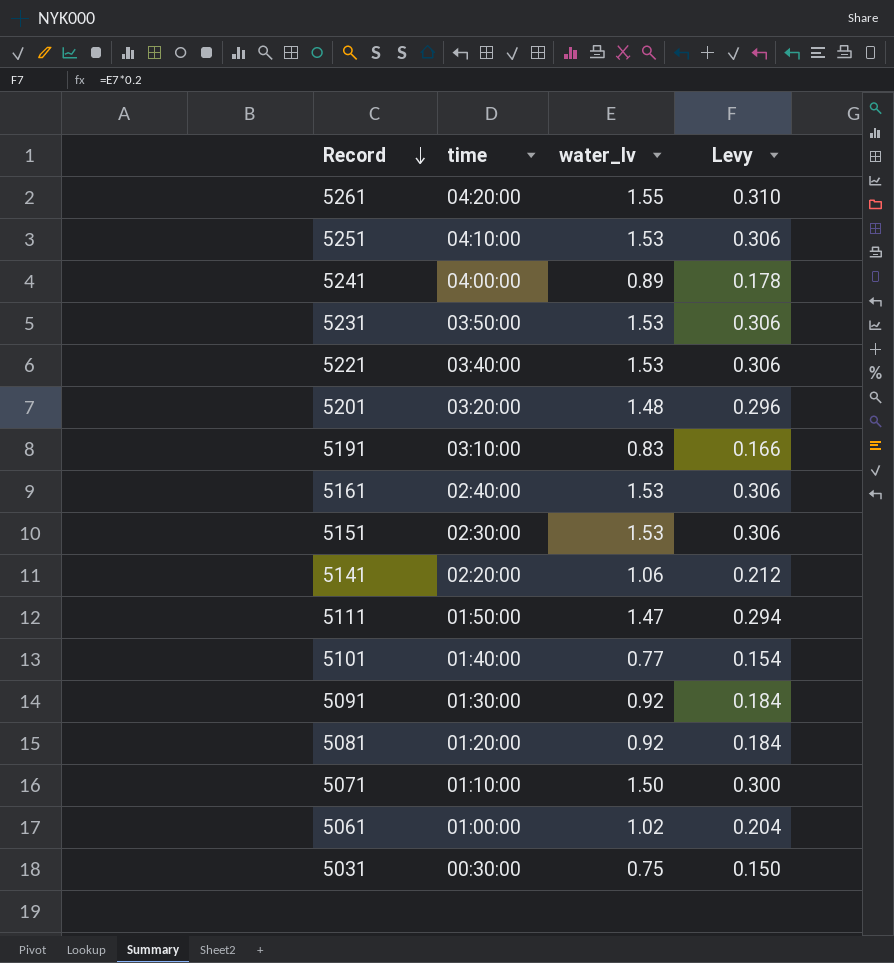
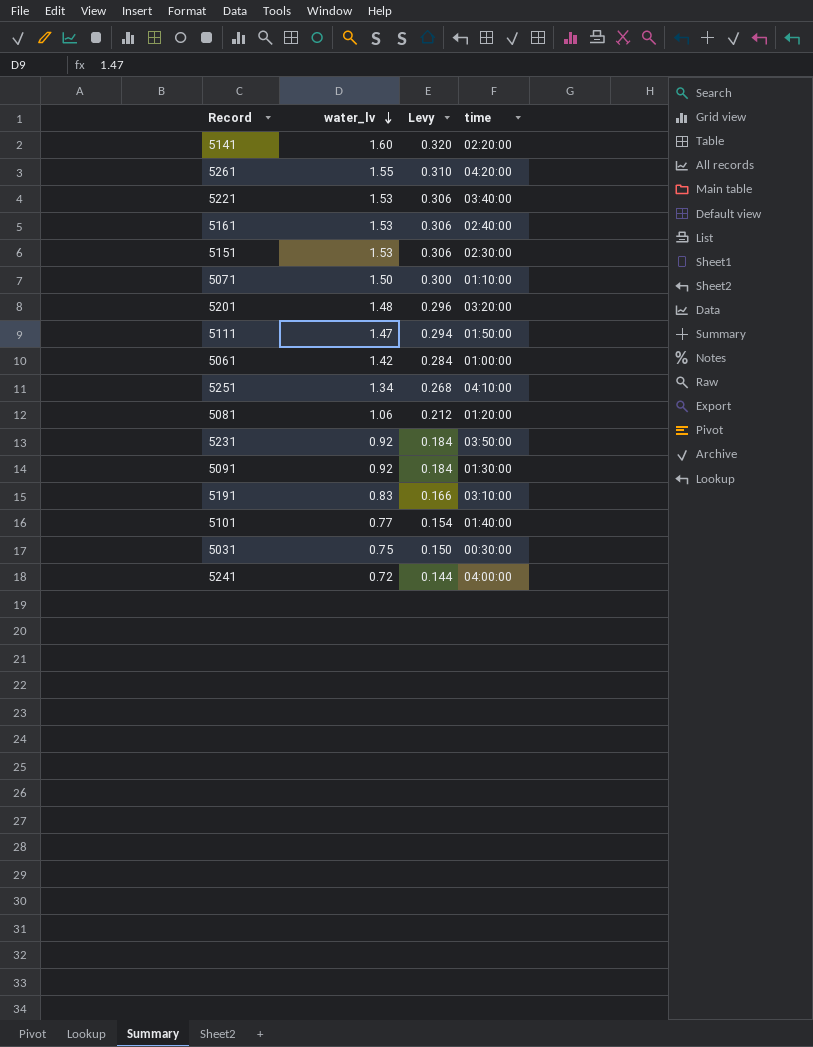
row order: Record descending -> water_lv descending
column time | position: 2 -> 4
5141 | water_lv: 1.06 -> 1.60
5141 | Levy: 0.212 -> 0.320
5061 | water_lv: 1.02 -> 1.42
5061 | Levy: 0.204 -> 0.284
5251 | water_lv: 1.53 -> 1.34
5251 | Levy: 0.306 -> 0.268
5081 | water_lv: 0.92 -> 1.06
5081 | Levy: 0.184 -> 0.212
5231 | water_lv: 1.53 -> 0.92
5231 | Levy: 0.306 -> 0.184
5241 | water_lv: 0.89 -> 0.72
5241 | Levy: 0.178 -> 0.144

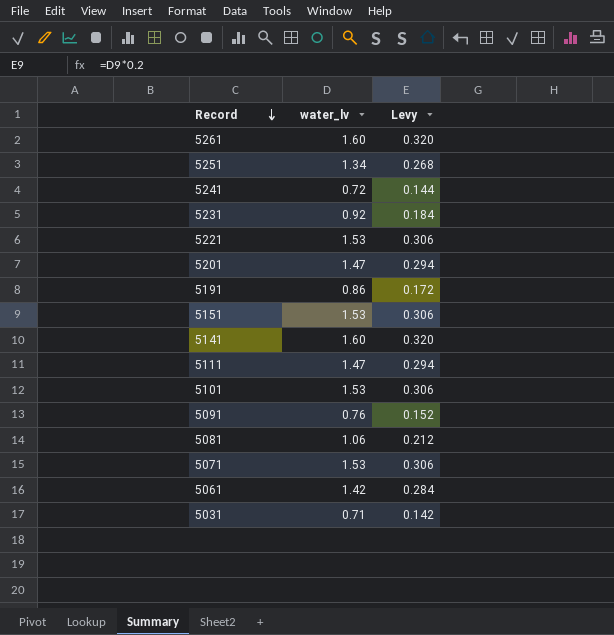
row order: water_lv descending -> Record descending
column time | position: 4 -> none
row 5161: 1.53 | 0.306 | 02:40:00 -> none
5261 | water_lv: 1.55 -> 1.60
5261 | Levy: 0.310 -> 0.320
5201 | water_lv: 1.48 -> 1.47
5201 | Levy: 0.296 -> 0.294
5191 | water_lv: 0.83 -> 0.86
5191 | Levy: 0.166 -> 0.172
5101 | water_lv: 0.77 -> 1.53
5101 | Levy: 0.154 -> 0.306
5091 | water_lv: 0.92 -> 0.76
5091 | Levy: 0.184 -> 0.152
5071 | water_lv: 1.50 -> 1.53
5071 | Levy: 0.300 -> 0.306
5031 | water_lv: 0.75 -> 0.71
5031 | Levy: 0.150 -> 0.142

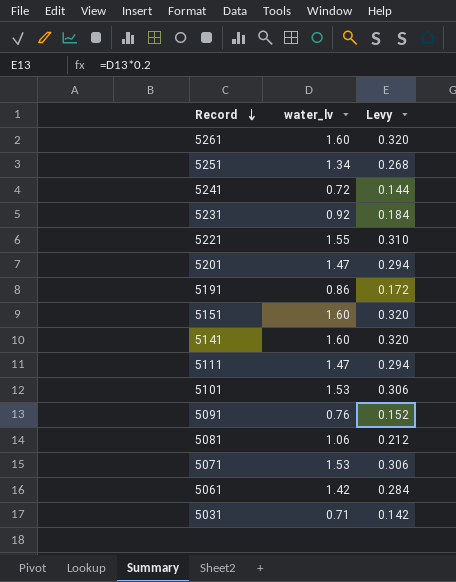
5221 | water_lv: 1.53 -> 1.55
5221 | Levy: 0.306 -> 0.310
5151 | water_lv: 1.53 -> 1.60
5151 | Levy: 0.306 -> 0.320

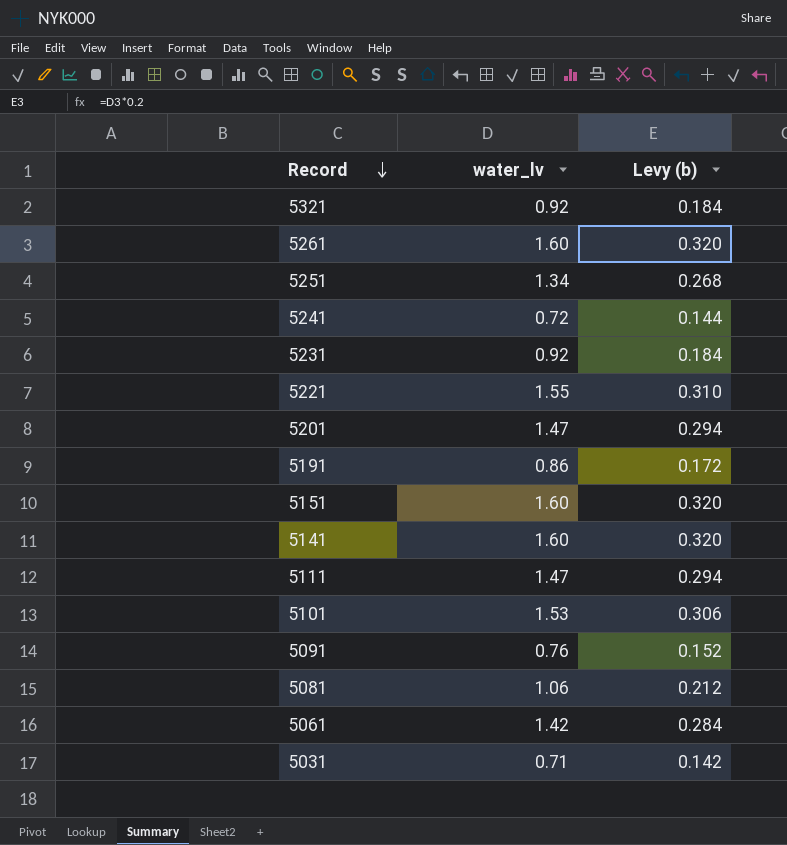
column name: Levy -> Levy (b)
row 5071: 1.53 | 0.306 -> none
row 5321: none -> 0.92 | 0.184

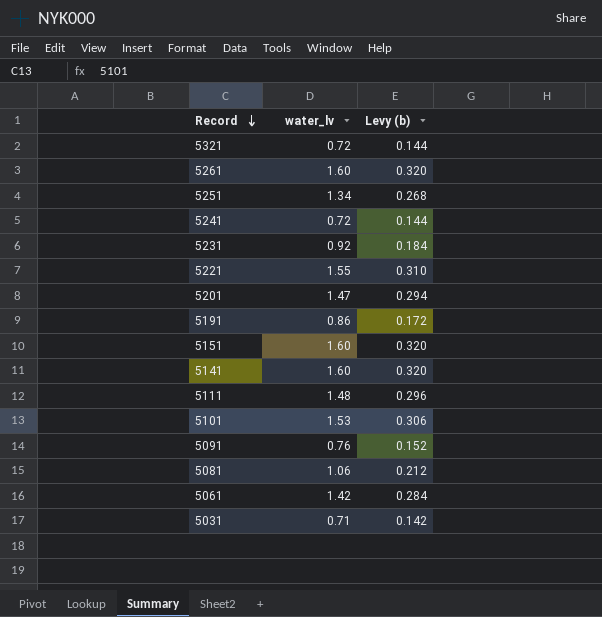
5321 | water_lv: 0.92 -> 0.72
5321 | Levy (b): 0.184 -> 0.144
5111 | water_lv: 1.47 -> 1.48
5111 | Levy (b): 0.294 -> 0.296

